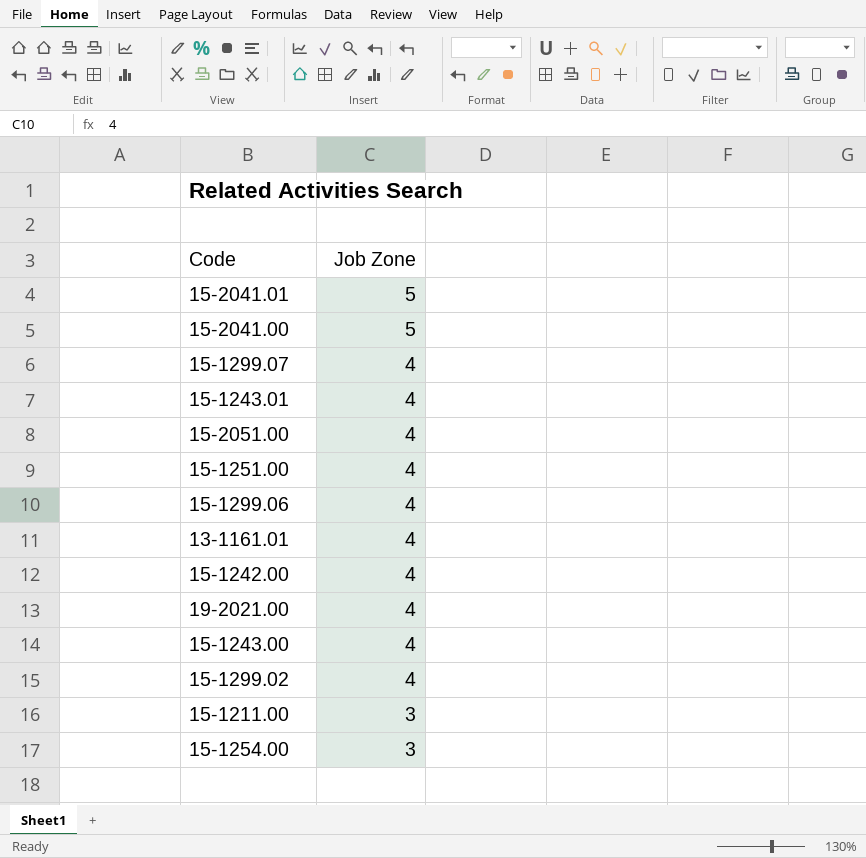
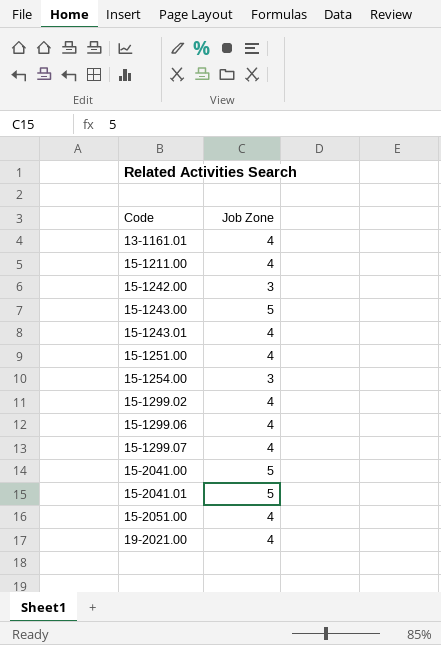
row order: Job Zone descending -> Code ascending
15-1211.00 | Job Zone: 3 -> 4
15-1242.00 | Job Zone: 4 -> 3
15-1243.00 | Job Zone: 4 -> 5

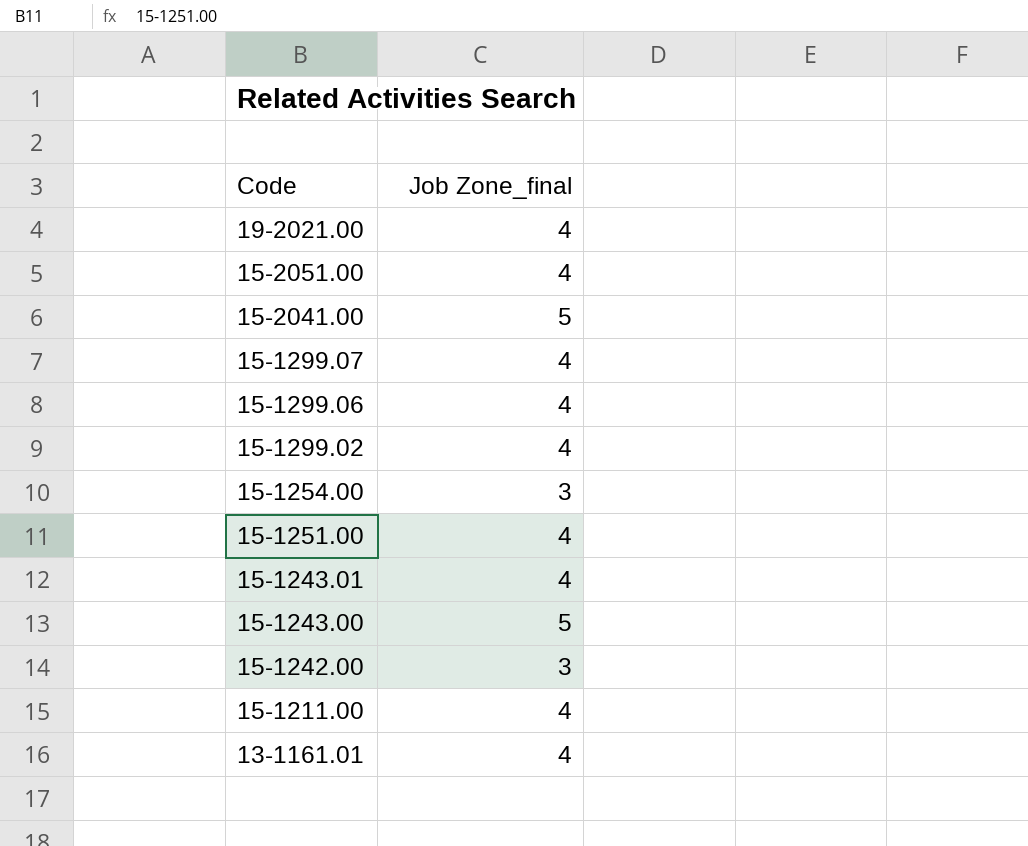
row order: Code ascending -> Code descending
column name: Job Zone -> Job Zone_final
row 15-2041.01: 5 -> none

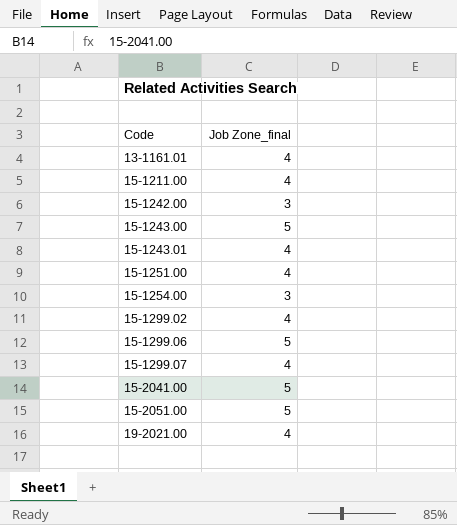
row order: Code descending -> Code ascending
15-1299.06 | Job Zone_final: 4 -> 5
15-2051.00 | Job Zone_final: 4 -> 5

